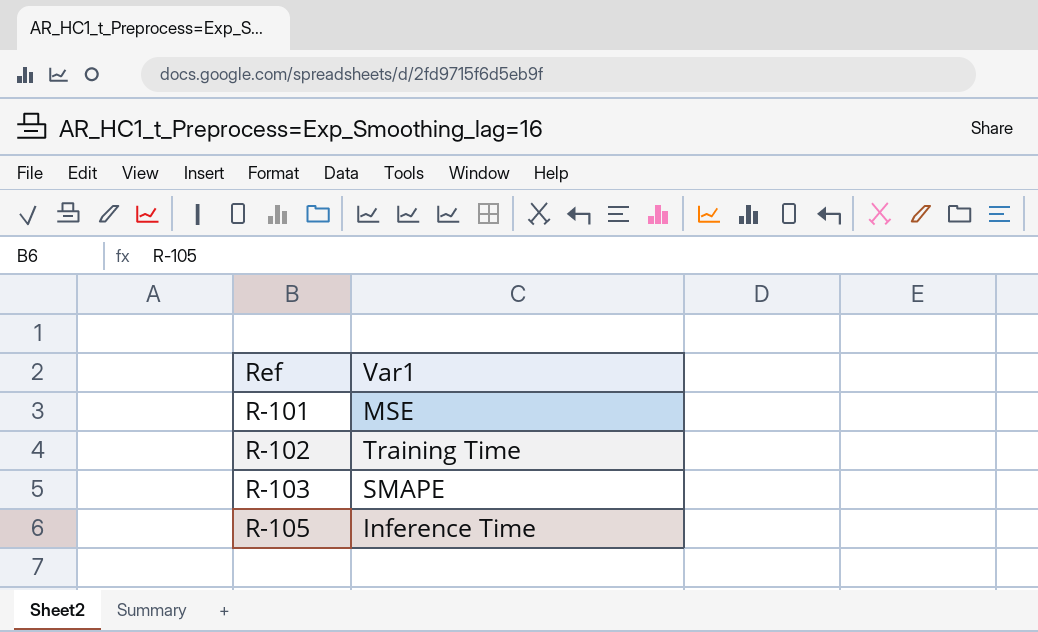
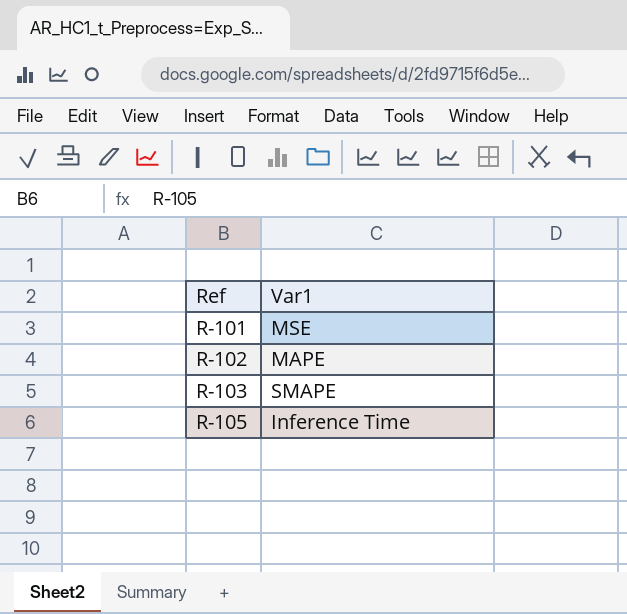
R-102 | Var1: Training Time -> MAPE

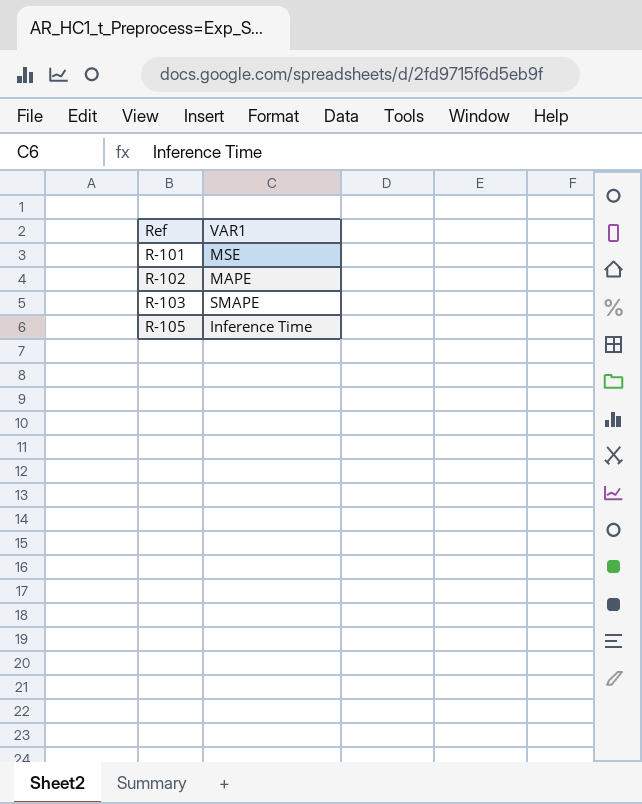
column name: Var1 -> VAR1

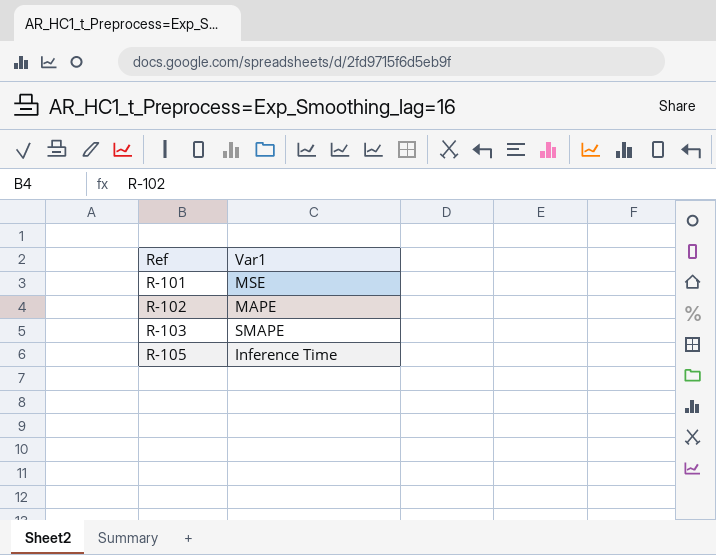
column name: VAR1 -> Var1

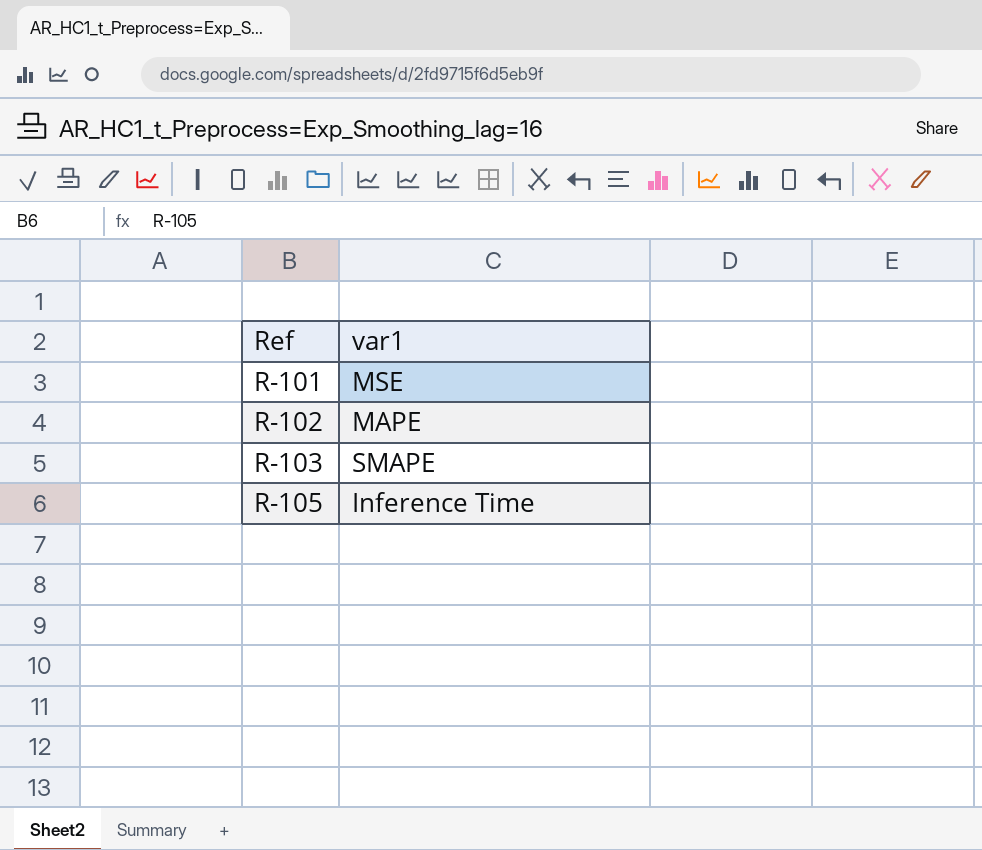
column name: Var1 -> var1

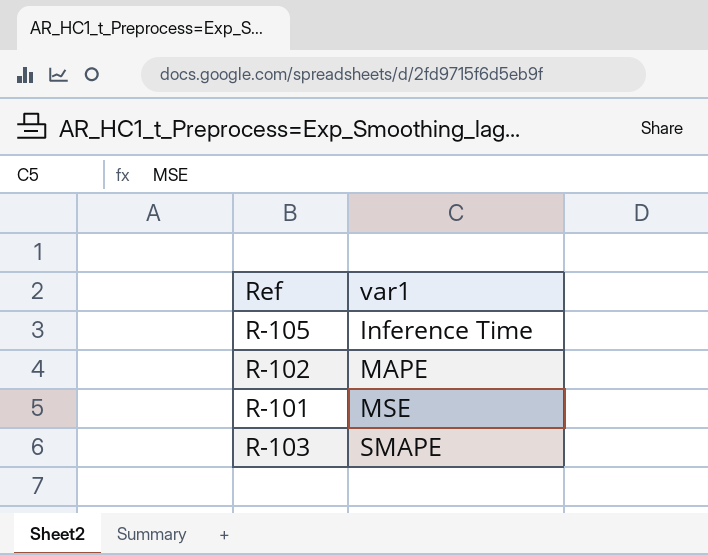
row order: Ref ascending -> var1 ascending

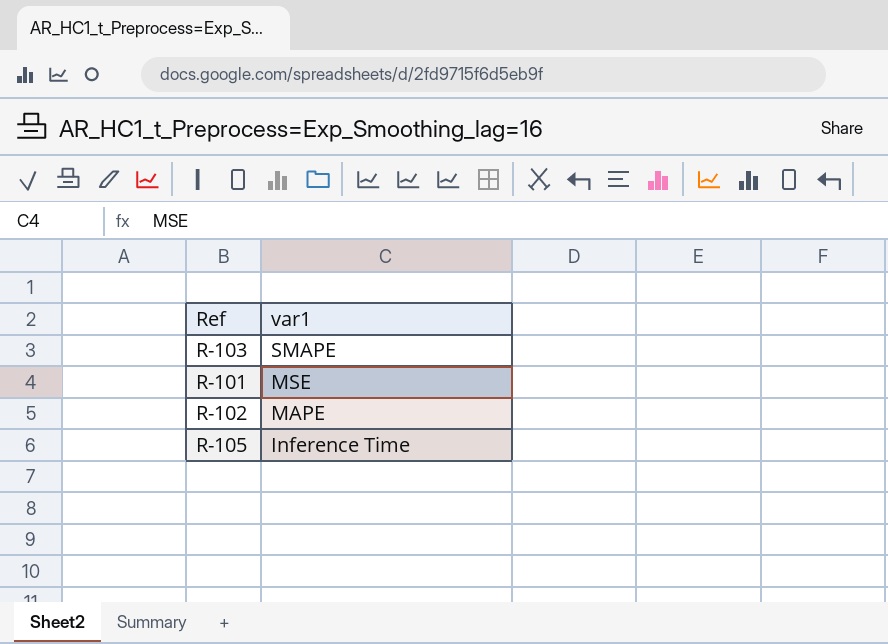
row order: var1 ascending -> var1 descending

